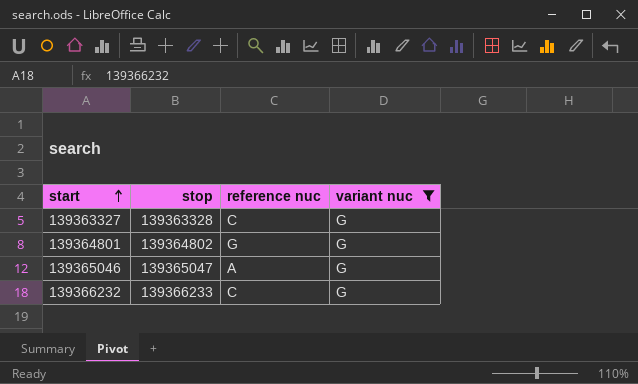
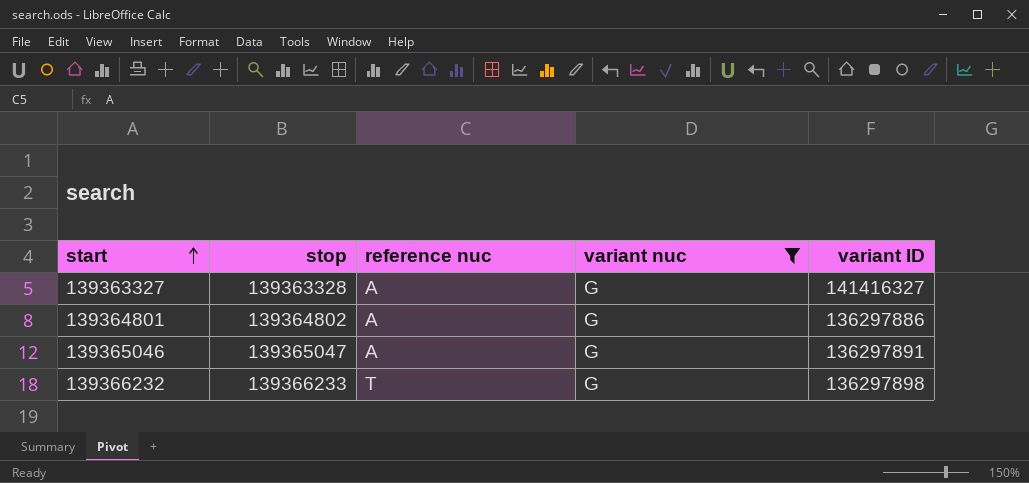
column variant ID | position: none -> 5
139363327 | reference nuc: C -> A
139364801 | reference nuc: G -> A
139366232 | reference nuc: C -> T

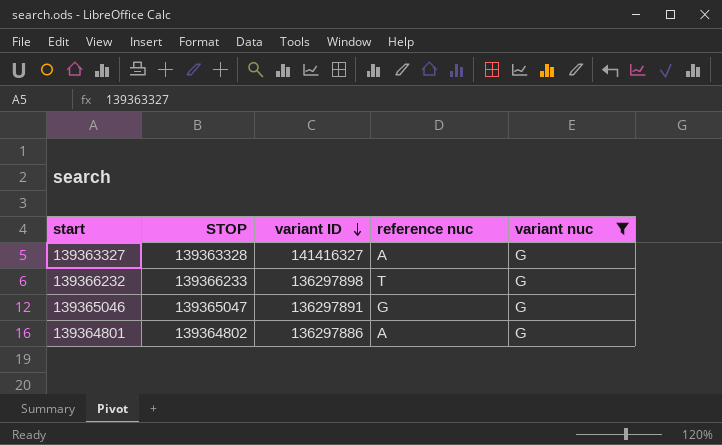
row order: start ascending -> variant ID descending
column name: stop -> STOP
column variant ID | position: 5 -> 3
139365046 | reference nuc: A -> G

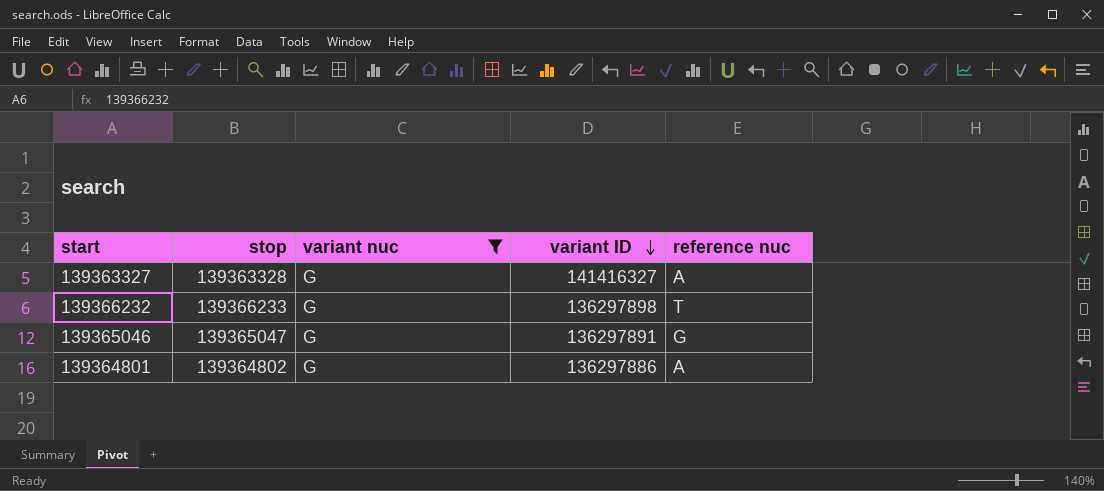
column name: STOP -> stop
column variant nuc | position: 5 -> 3

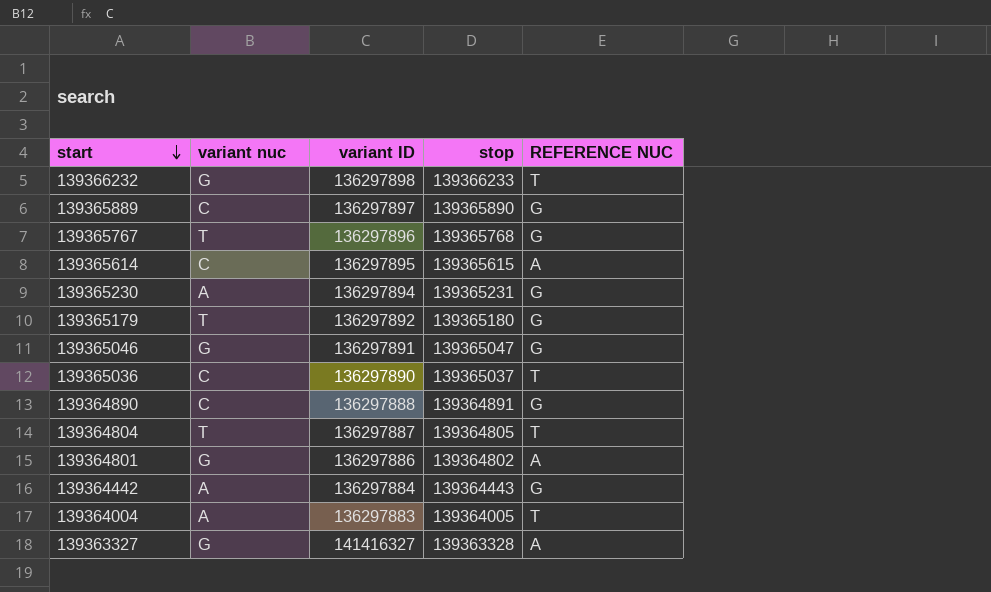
filter: variant nuc = G -> none
row order: variant ID descending -> start descending
column stop | position: 2 -> 4
column name: reference nuc -> REFERENCE NUC

